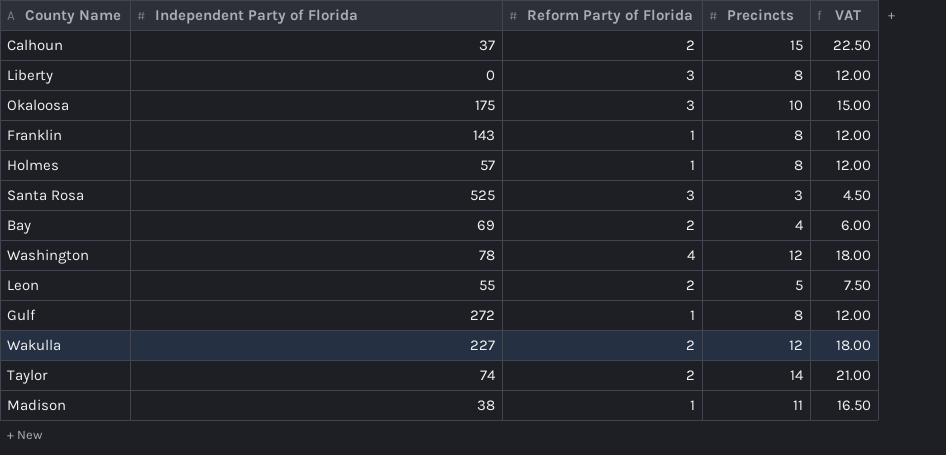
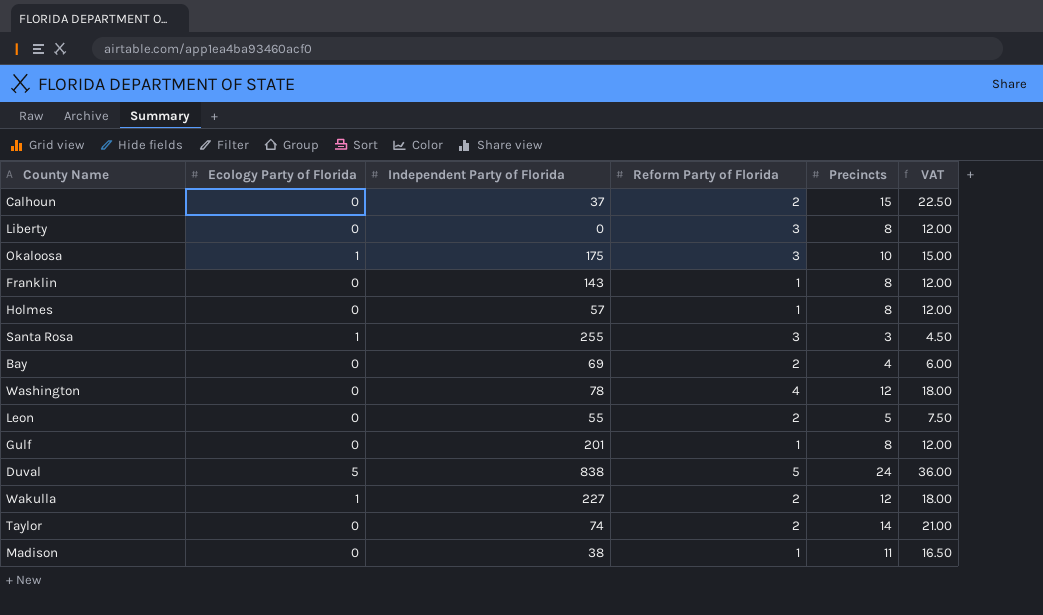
column Ecology Party of Florida | position: none -> 2
Santa Rosa | Independent Party of Florida: 525 -> 255
Gulf | Independent Party of Florida: 272 -> 201
row Duval: none -> 5 | 838 | 5 | 24 | 36.00

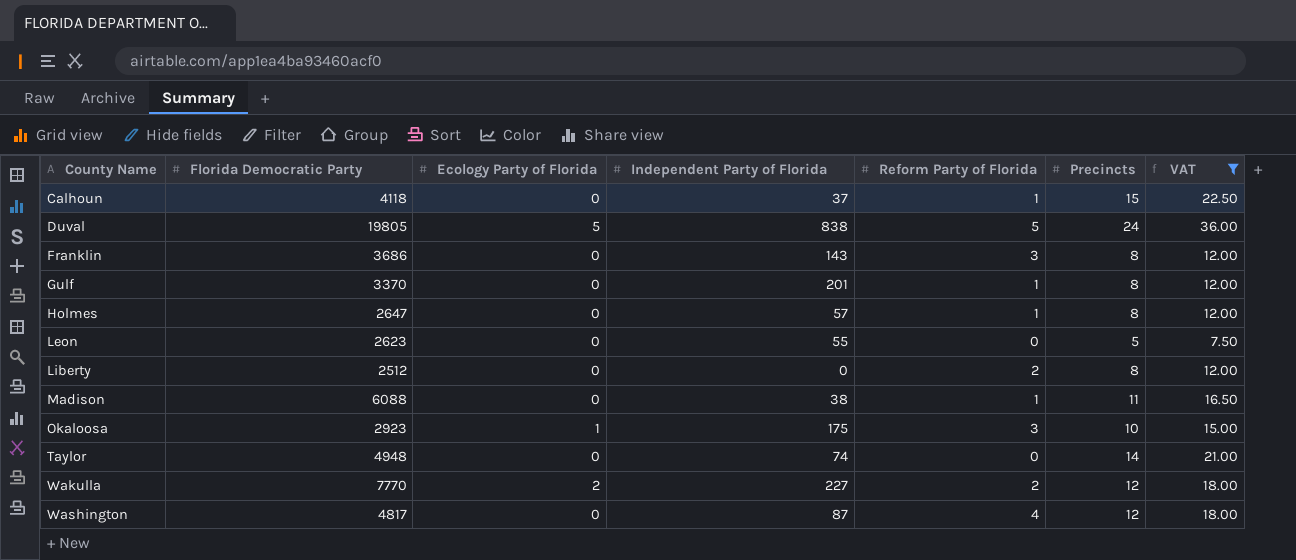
filter: none -> VAT >= 7.50
row order: none -> County Name ascending
column Florida Democratic Party | position: none -> 2
Calhoun | Reform Party of Florida: 2 -> 1
Franklin | Reform Party of Florida: 1 -> 3
Leon | Reform Party of Florida: 2 -> 0
Liberty | Reform Party of Florida: 3 -> 2
Taylor | Reform Party of Florida: 2 -> 0
Wakulla | Ecology Party of Florida: 1 -> 2
Washington | Independent Party of Florida: 78 -> 87

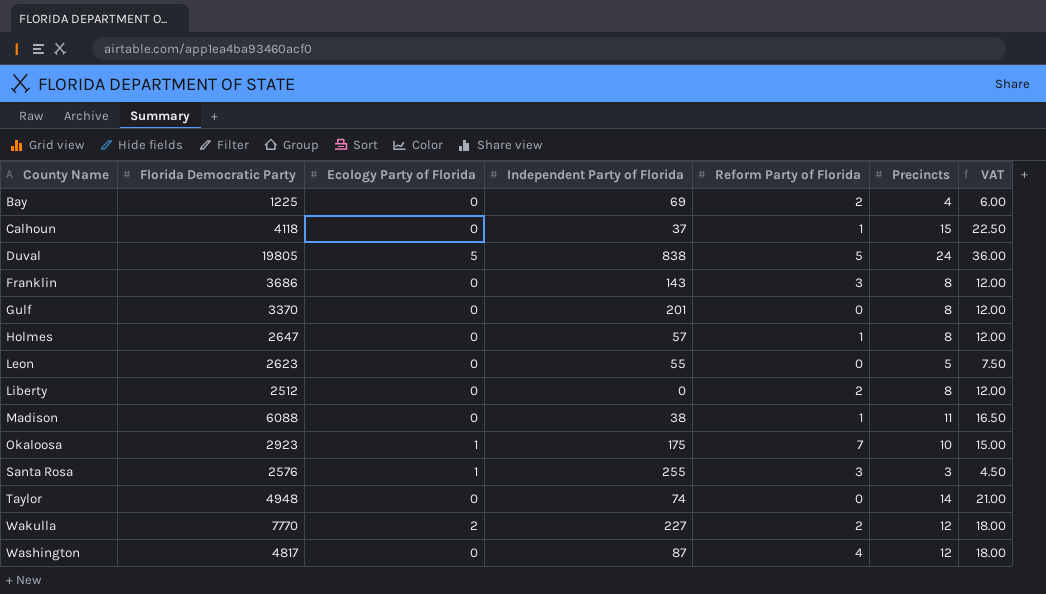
filter: VAT >= 7.50 -> none
Gulf | Reform Party of Florida: 1 -> 0
Okaloosa | Reform Party of Florida: 3 -> 7

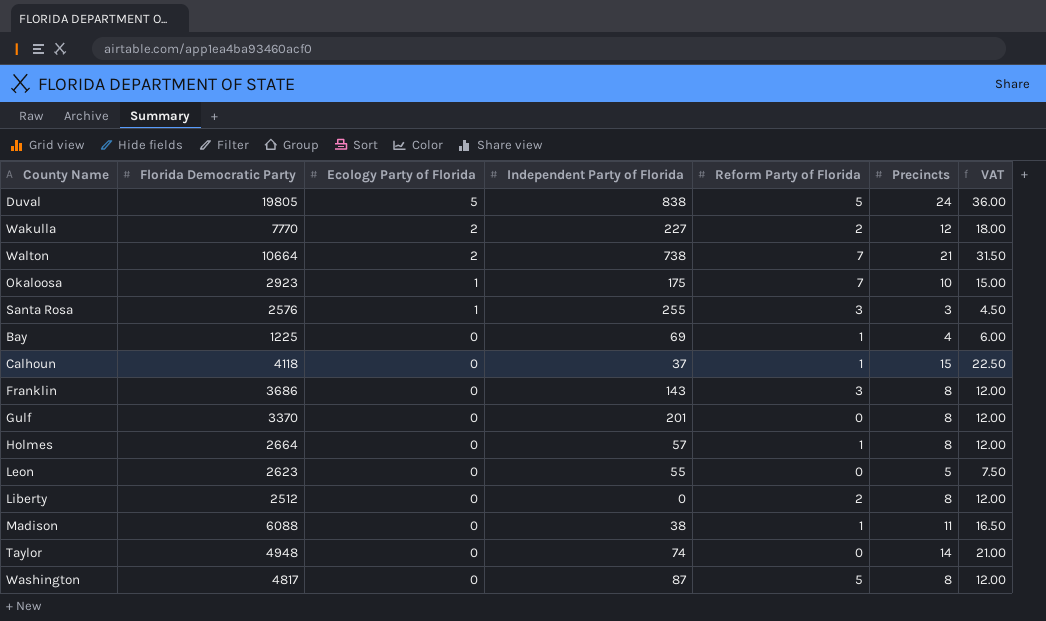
row order: County Name ascending -> Ecology Party of Florida descending
row Walton: none -> 10664 | 2 | 738 | 7 | 21 | 31.50
Bay | Reform Party of Florida: 2 -> 1
Holmes | Florida Democratic Party: 2647 -> 2664
Washington | Reform Party of Florida: 4 -> 5
Washington | Precincts: 12 -> 8
Washington | VAT: 18.00 -> 12.00

